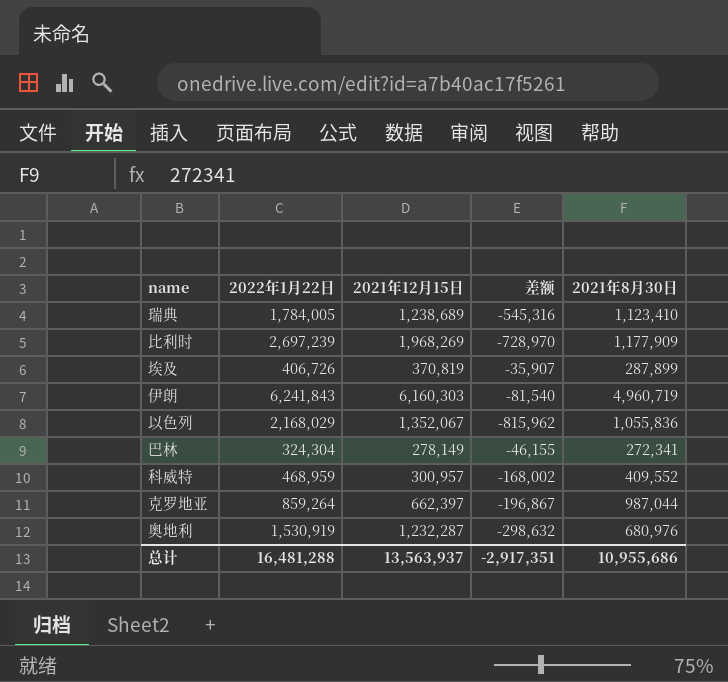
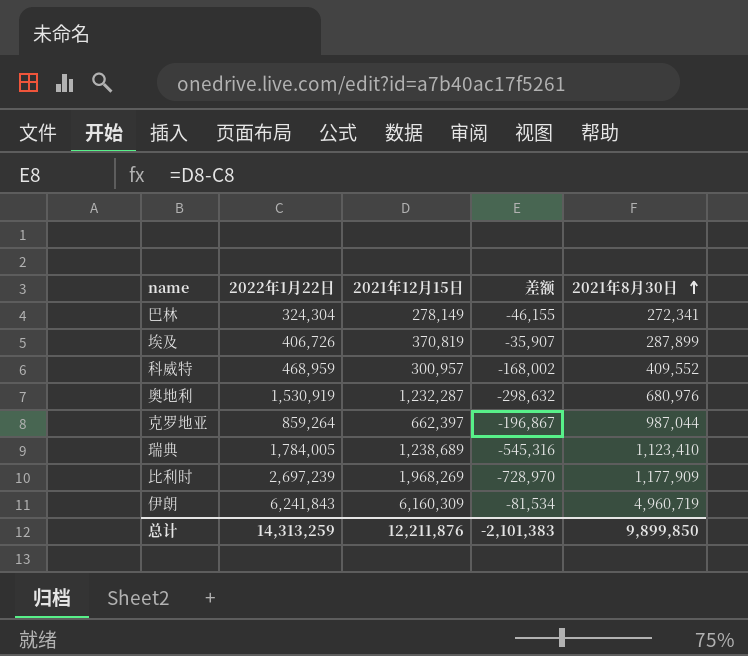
row order: none -> 2021年8月30日 ascending
row 以色列: 2,168,029 | 1,352,067 | -815,962 | 1,055,836 -> none
伊朗 | 2021年12月15日: 6,160,303 -> 6,160,309
伊朗 | 差额: -81,540 -> -81,534
总计 | 2022年1月22日: 16,481,288 -> 14,313,259
总计 | 2021年12月15日: 13,563,937 -> 12,211,876
总计 | 差额: -2,917,351 -> -2,101,383
总计 | 2021年8月30日: 10,955,686 -> 9,899,850

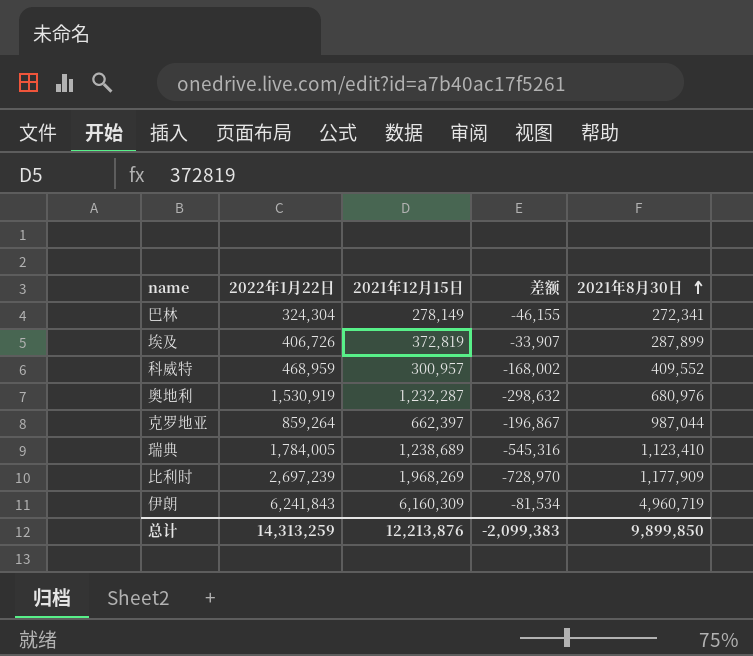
埃及 | 2021年12月15日: 370,819 -> 372,819
埃及 | 差额: -35,907 -> -33,907
总计 | 2021年12月15日: 12,211,876 -> 12,213,876
总计 | 差额: -2,101,383 -> -2,099,383

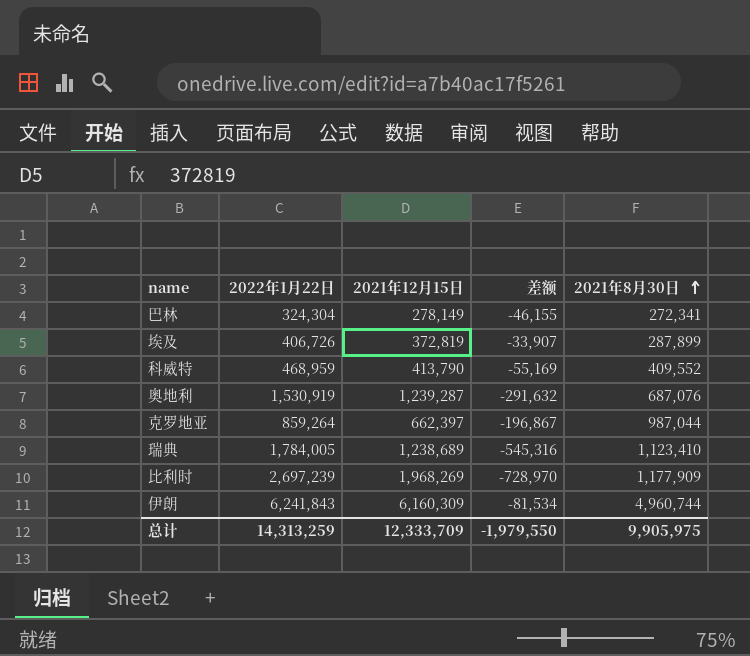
科威特 | 2021年12月15日: 300,957 -> 413,790
科威特 | 差额: -168,002 -> -55,169
奥地利 | 2021年12月15日: 1,232,287 -> 1,239,287
奥地利 | 差额: -298,632 -> -291,632
奥地利 | 2021年8月30日: 680,976 -> 687,076
伊朗 | 2021年8月30日: 4,960,719 -> 4,960,744
总计 | 2021年12月15日: 12,213,876 -> 12,333,709
总计 | 差额: -2,099,383 -> -1,979,550
总计 | 2021年8月30日: 9,899,850 -> 9,905,975

